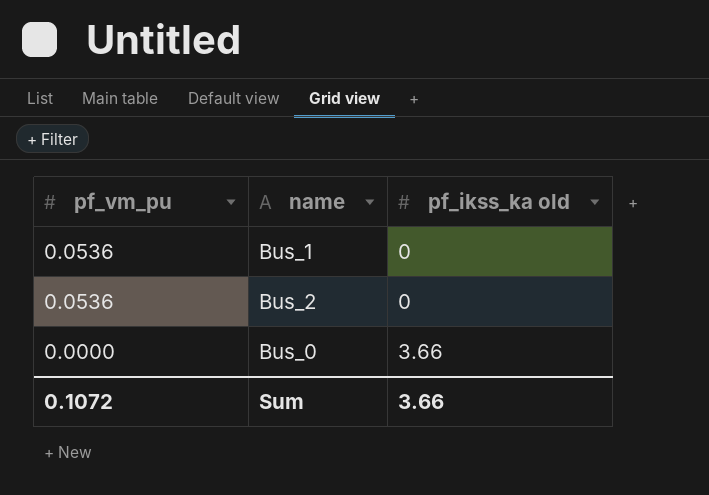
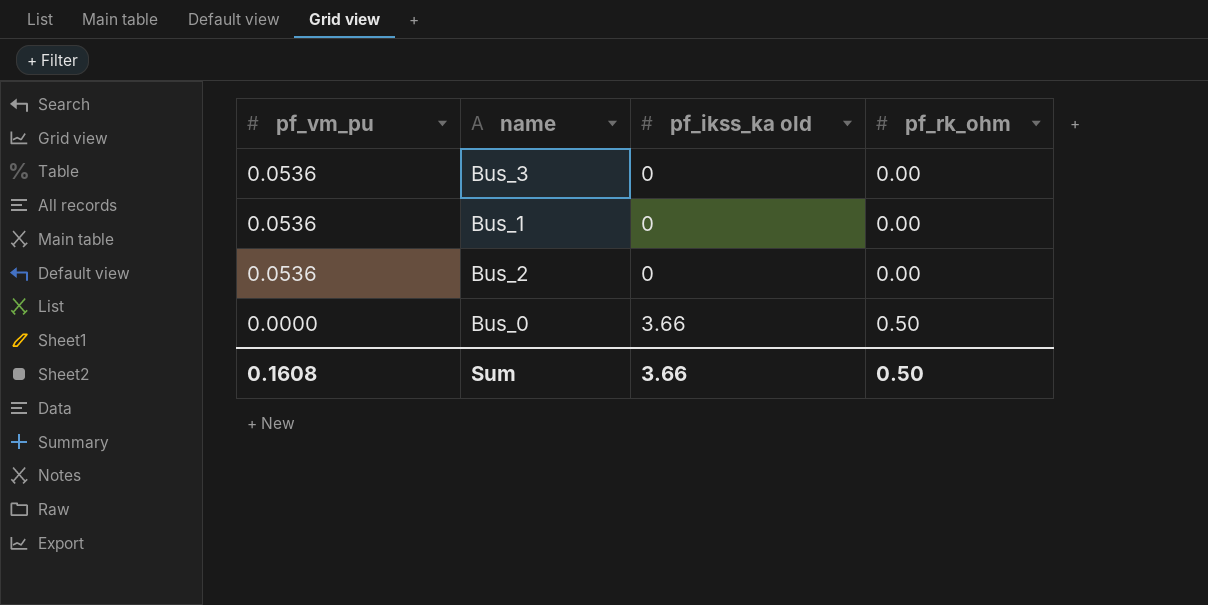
column pf_rk_ohm | position: none -> 4
row Bus_3: none -> 0.0536 | 0 | 0.00
Sum | pf_vm_pu: 0.1072 -> 0.1608

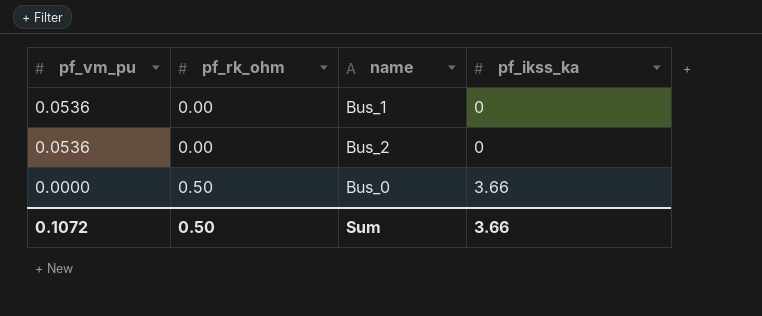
column pf_rk_ohm | position: 4 -> 2
column name: pf_ikss_ka old -> pf_ikss_ka
row Bus_3: 0.0536 | 0 | 0.00 -> none
Sum | pf_vm_pu: 0.1608 -> 0.1072

